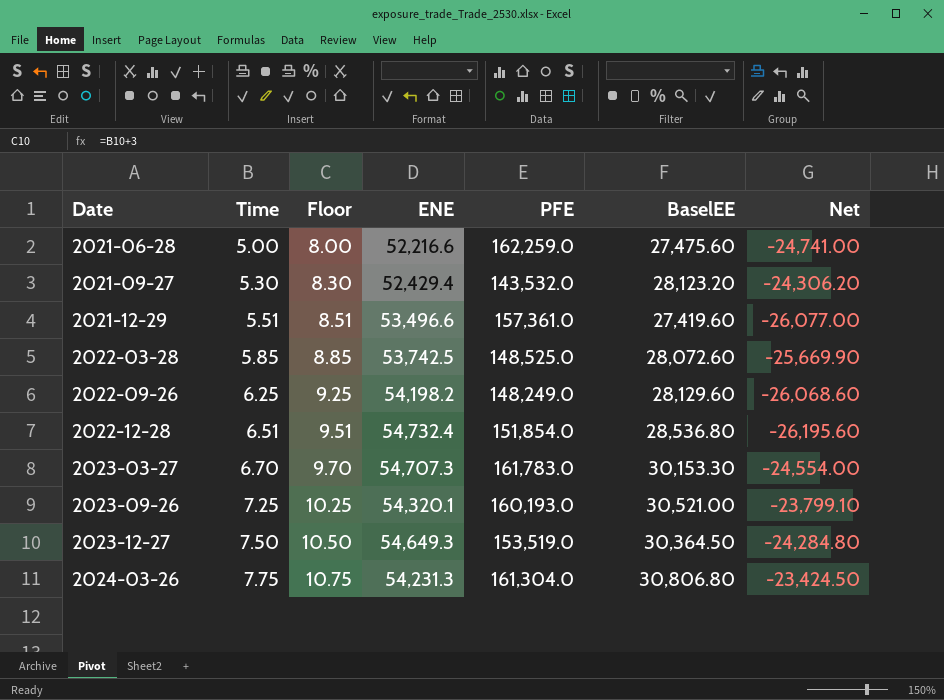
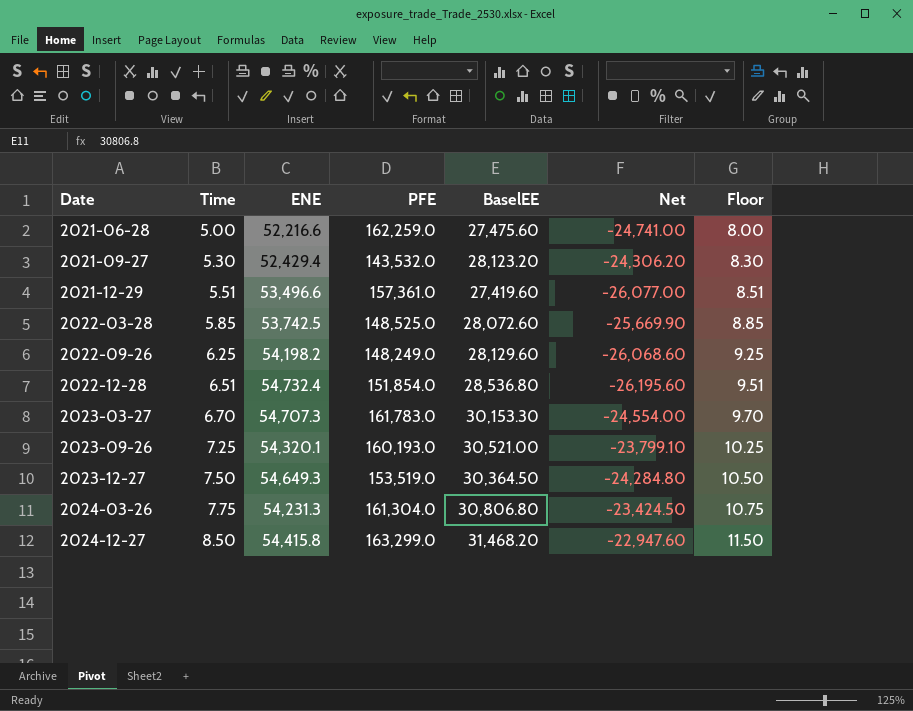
column Floor | position: 3 -> 7
row 2024-12-27: none -> 8.50 | 54,415.8 | 163,299.0 | 31,468.20 | -22,947.60 | 11.50

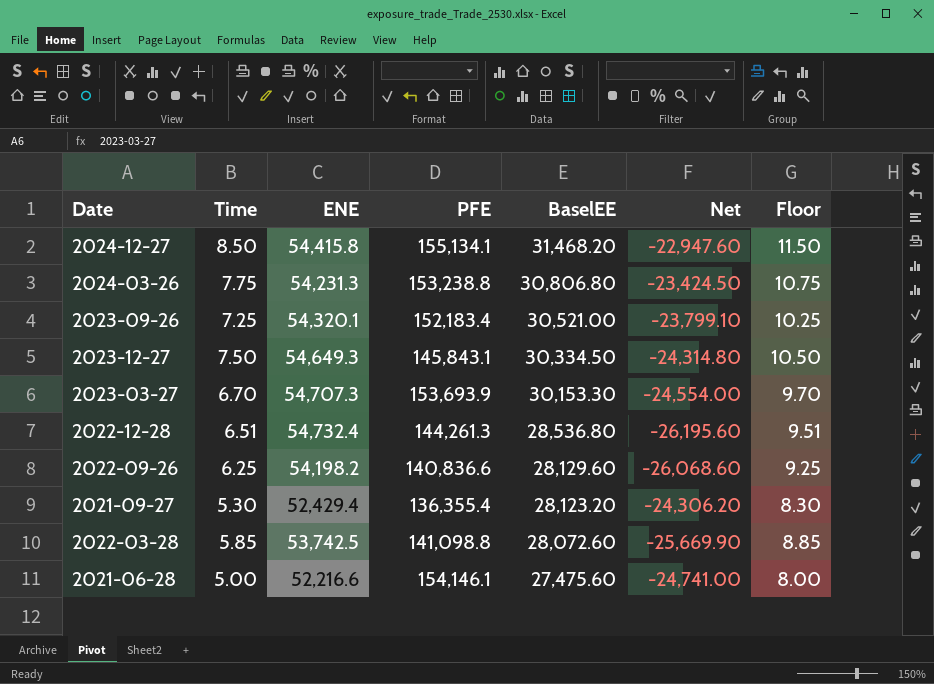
row order: Date ascending -> BaselEE descending
row 2021-12-29: 5.51 | 53,496.6 | 157,361.0 | 27,419.60 | -26,077.00 | 8.51 -> none
2024-12-27 | PFE: 163,299.0 -> 155,134.1
2024-03-26 | PFE: 161,304.0 -> 153,238.8
2023-09-26 | PFE: 160,193.0 -> 152,183.4
2023-12-27 | PFE: 153,519.0 -> 145,843.1
2023-12-27 | BaselEE: 30,364.50 -> 30,334.50
2023-12-27 | Net: -24,284.80 -> -24,314.80
2023-03-27 | PFE: 161,783.0 -> 153,693.9
2022-12-28 | PFE: 151,854.0 -> 144,261.3
2022-09-26 | PFE: 148,249.0 -> 140,836.6
2021-09-27 | PFE: 143,532.0 -> 136,355.4
2022-03-28 | PFE: 148,525.0 -> 141,098.8
2021-06-28 | PFE: 162,259.0 -> 154,146.1

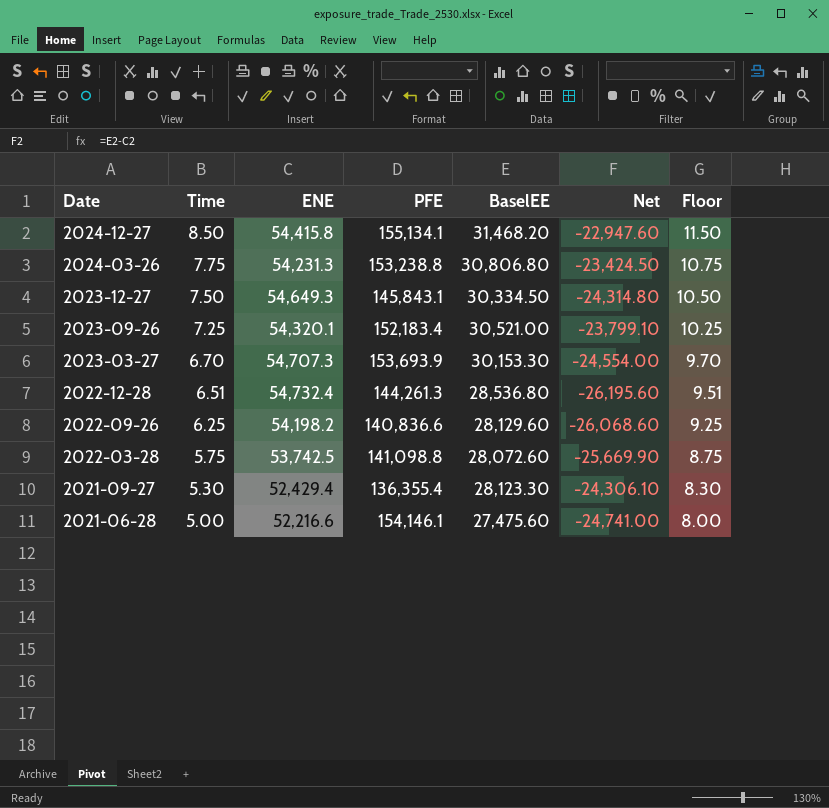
row order: BaselEE descending -> Date descending
2022-03-28 | Time: 5.85 -> 5.75
2022-03-28 | Floor: 8.85 -> 8.75
2021-09-27 | BaselEE: 28,123.20 -> 28,123.30
2021-09-27 | Net: -24,306.20 -> -24,306.10

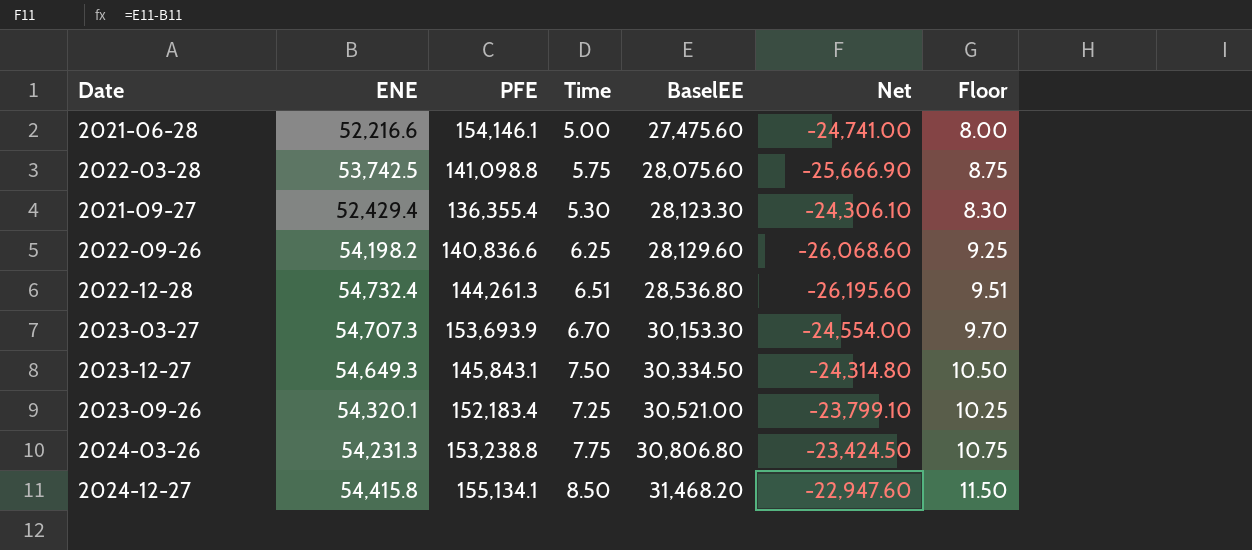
row order: Date descending -> BaselEE ascending
column Time | position: 2 -> 4
2022-03-28 | BaselEE: 28,072.60 -> 28,075.60
2022-03-28 | Net: -25,669.90 -> -25,666.90

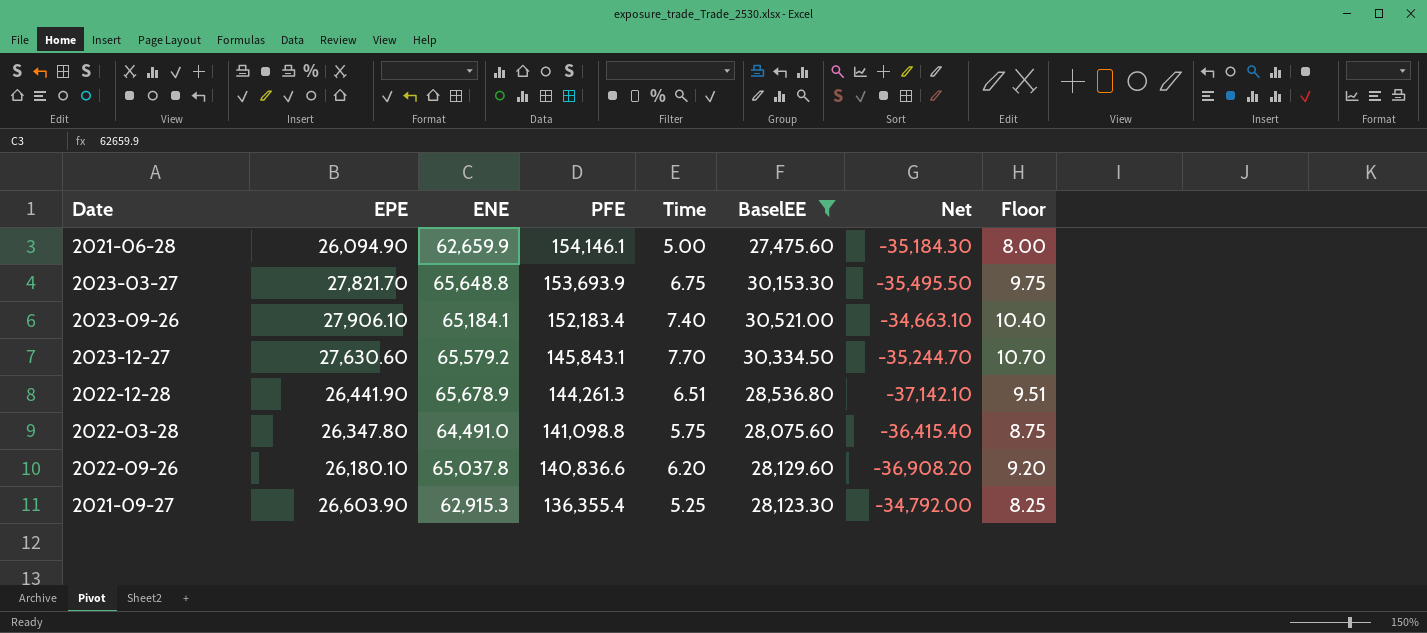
filter: none -> BaselEE <= 30,521.00
row order: BaselEE ascending -> PFE descending
column EPE | position: none -> 2
2021-06-28 | ENE: 52,216.6 -> 62,659.9
2021-06-28 | Net: -24,741.00 -> -35,184.30
2023-03-27 | ENE: 54,707.3 -> 65,648.8
2023-03-27 | Time: 6.70 -> 6.75
2023-03-27 | Net: -24,554.00 -> -35,495.50
2023-03-27 | Floor: 9.70 -> 9.75
2023-09-26 | ENE: 54,320.1 -> 65,184.1
2023-09-26 | Time: 7.25 -> 7.40
2023-09-26 | Net: -23,799.10 -> -34,663.10
2023-09-26 | Floor: 10.25 -> 10.40
2023-12-27 | ENE: 54,649.3 -> 65,579.2
2023-12-27 | Time: 7.50 -> 7.70
2023-12-27 | Net: -24,314.80 -> -35,244.70
2023-12-27 | Floor: 10.50 -> 10.70
2022-12-28 | ENE: 54,732.4 -> 65,678.9
2022-12-28 | Net: -26,195.60 -> -37,142.10
2022-03-28 | ENE: 53,742.5 -> 64,491.0
2022-03-28 | Net: -25,666.90 -> -36,415.40
2022-09-26 | ENE: 54,198.2 -> 65,037.8
2022-09-26 | Time: 6.25 -> 6.20
2022-09-26 | Net: -26,068.60 -> -36,908.20
2022-09-26 | Floor: 9.25 -> 9.20
2021-09-27 | ENE: 52,429.4 -> 62,915.3
2021-09-27 | Time: 5.30 -> 5.25
2021-09-27 | Net: -24,306.10 -> -34,792.00
2021-09-27 | Floor: 8.30 -> 8.25

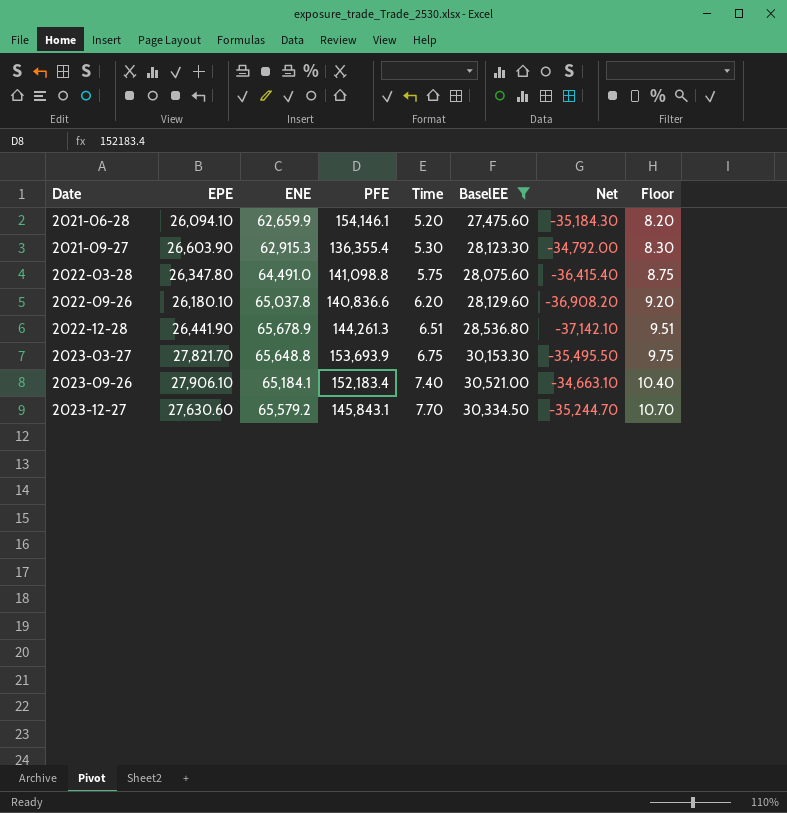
row order: PFE descending -> Date ascending
2021-06-28 | EPE: 26,094.90 -> 26,094.10
2021-06-28 | Time: 5.00 -> 5.20
2021-06-28 | Floor: 8.00 -> 8.20
2021-09-27 | Time: 5.25 -> 5.30
2021-09-27 | Floor: 8.25 -> 8.30

